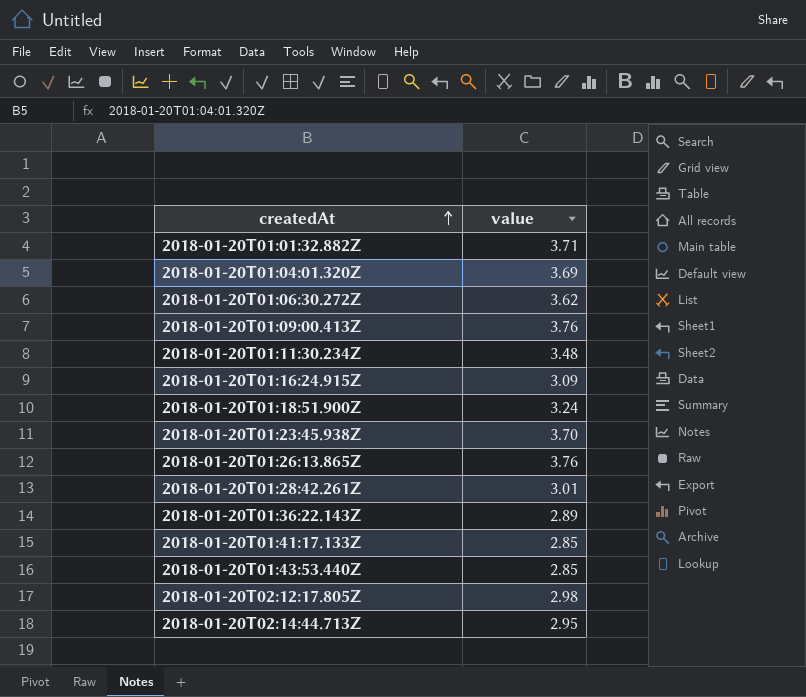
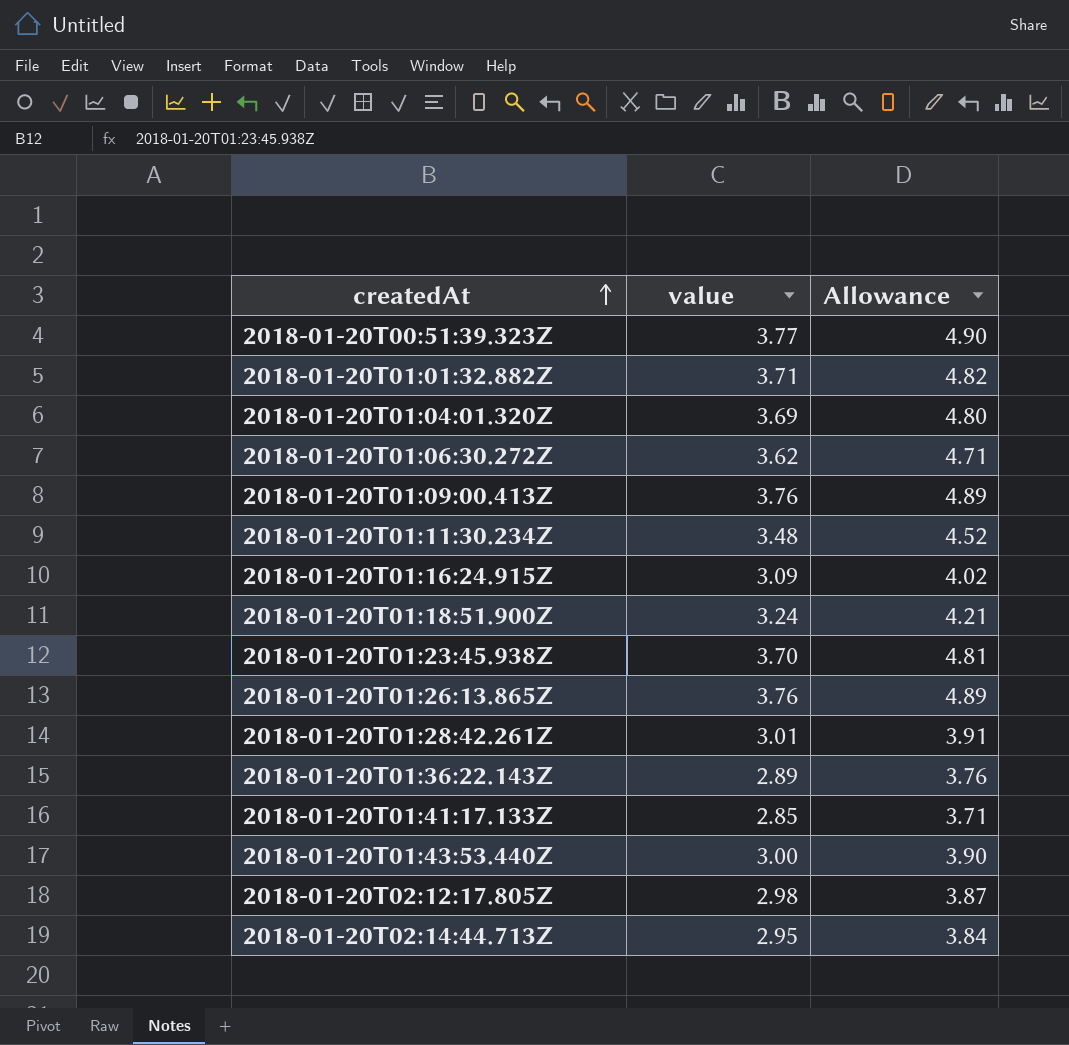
column Allowance | formula: none -> [value] * 1.3
row 2018-01-20T00:51:39.323Z: none -> 3.77 | 4.90
2018-01-20T01:43:53.440Z | value: 2.85 -> 3.00

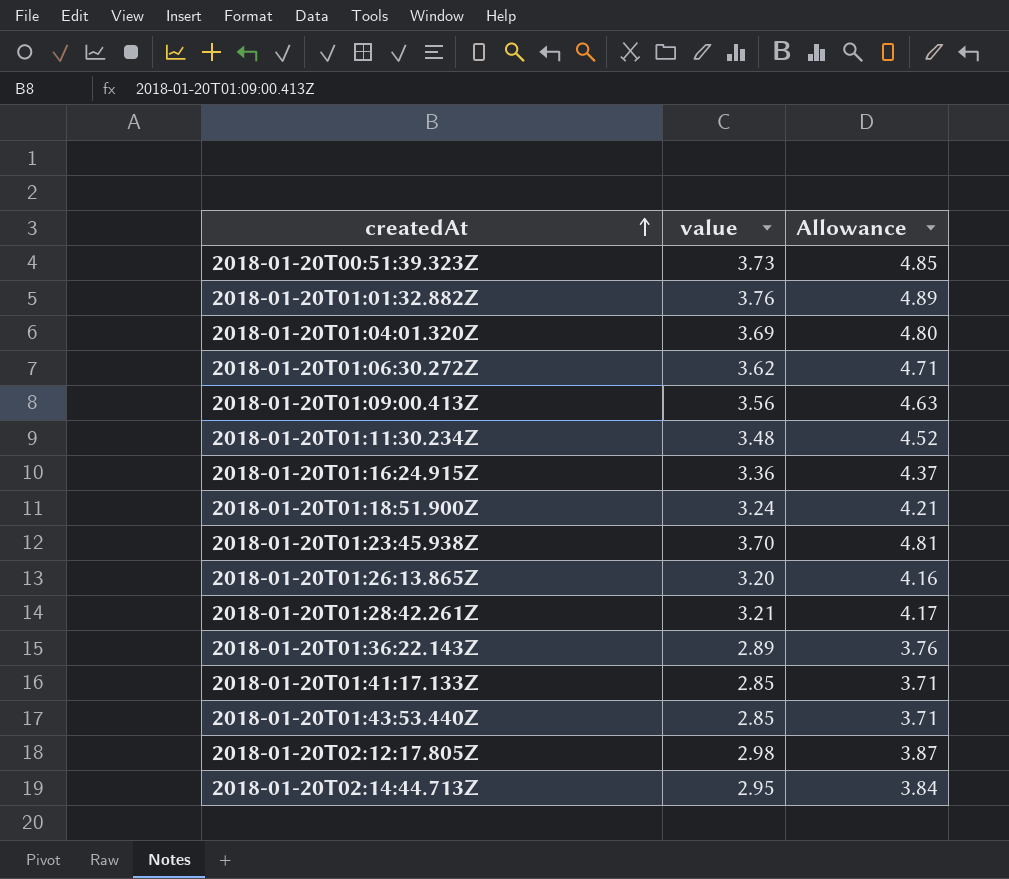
2018-01-20T00:51:39.323Z | value: 3.77 -> 3.73
2018-01-20T00:51:39.323Z | Allowance: 4.90 -> 4.85
2018-01-20T01:01:32.882Z | value: 3.71 -> 3.76
2018-01-20T01:01:32.882Z | Allowance: 4.82 -> 4.89
2018-01-20T01:09:00.413Z | value: 3.76 -> 3.56
2018-01-20T01:09:00.413Z | Allowance: 4.89 -> 4.63
2018-01-20T01:16:24.915Z | value: 3.09 -> 3.36
2018-01-20T01:16:24.915Z | Allowance: 4.02 -> 4.37
2018-01-20T01:26:13.865Z | value: 3.76 -> 3.20
2018-01-20T01:26:13.865Z | Allowance: 4.89 -> 4.16
2018-01-20T01:28:42.261Z | value: 3.01 -> 3.21
2018-01-20T01:28:42.261Z | Allowance: 3.91 -> 4.17
2018-01-20T01:43:53.440Z | value: 3.00 -> 2.85
2018-01-20T01:43:53.440Z | Allowance: 3.90 -> 3.71

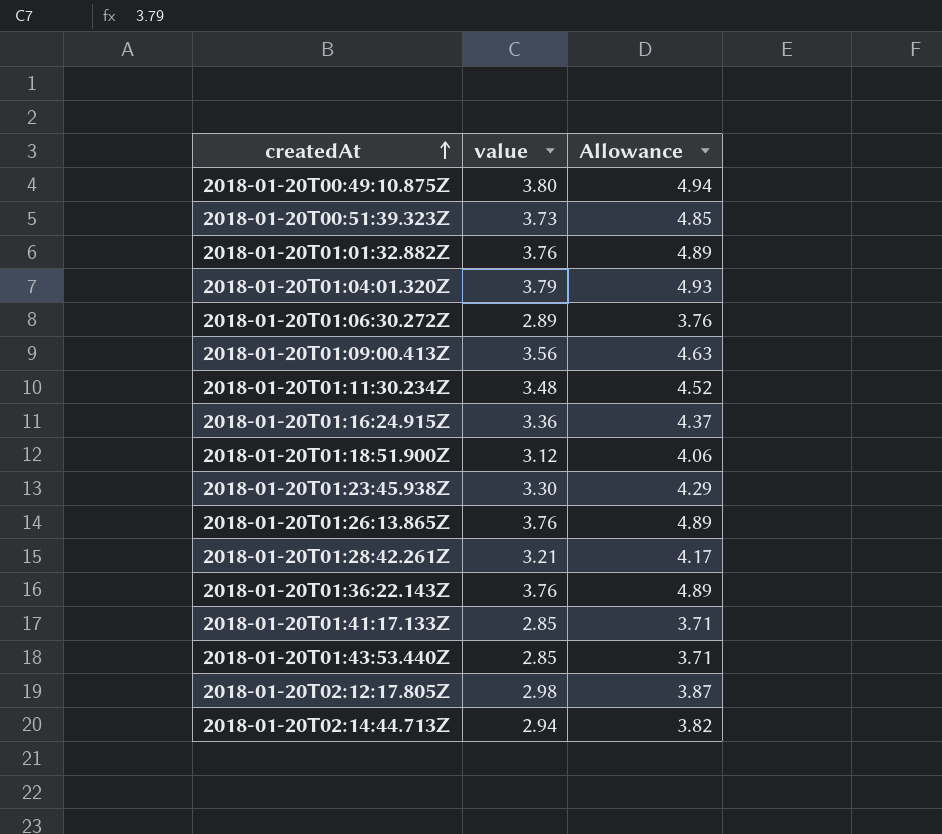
row 2018-01-20T00:49:10.875Z: none -> 3.80 | 4.94
2018-01-20T01:04:01.320Z | value: 3.69 -> 3.79
2018-01-20T01:04:01.320Z | Allowance: 4.80 -> 4.93
2018-01-20T01:06:30.272Z | value: 3.62 -> 2.89
2018-01-20T01:06:30.272Z | Allowance: 4.71 -> 3.76
2018-01-20T01:18:51.900Z | value: 3.24 -> 3.12
2018-01-20T01:18:51.900Z | Allowance: 4.21 -> 4.06
2018-01-20T01:23:45.938Z | value: 3.70 -> 3.30
2018-01-20T01:23:45.938Z | Allowance: 4.81 -> 4.29
2018-01-20T01:26:13.865Z | value: 3.20 -> 3.76
2018-01-20T01:26:13.865Z | Allowance: 4.16 -> 4.89
2018-01-20T01:36:22.143Z | value: 2.89 -> 3.76
2018-01-20T01:36:22.143Z | Allowance: 3.76 -> 4.89
2018-01-20T02:14:44.713Z | value: 2.95 -> 2.94
2018-01-20T02:14:44.713Z | Allowance: 3.84 -> 3.82

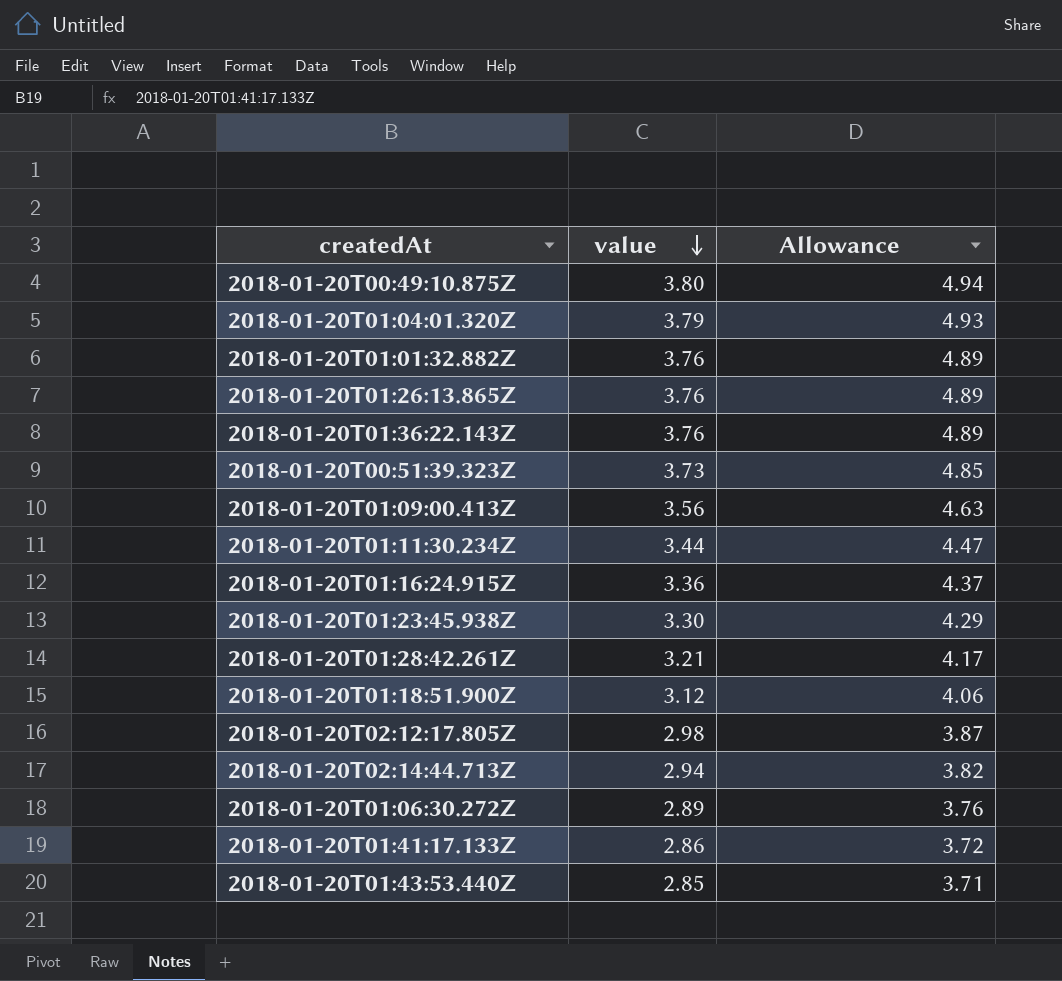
row order: createdAt ascending -> value descending
2018-01-20T01:11:30.234Z | value: 3.48 -> 3.44
2018-01-20T01:11:30.234Z | Allowance: 4.52 -> 4.47
2018-01-20T01:41:17.133Z | value: 2.85 -> 2.86
2018-01-20T01:41:17.133Z | Allowance: 3.71 -> 3.72

